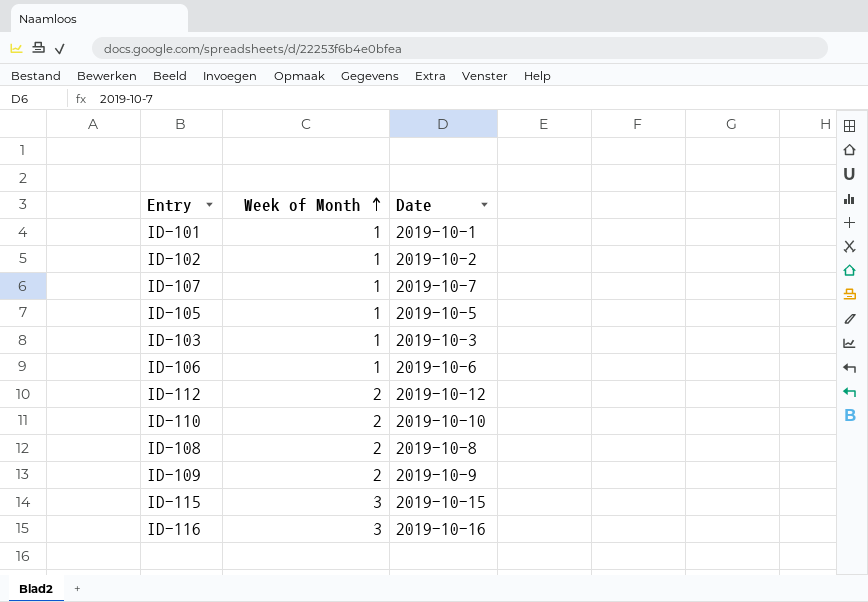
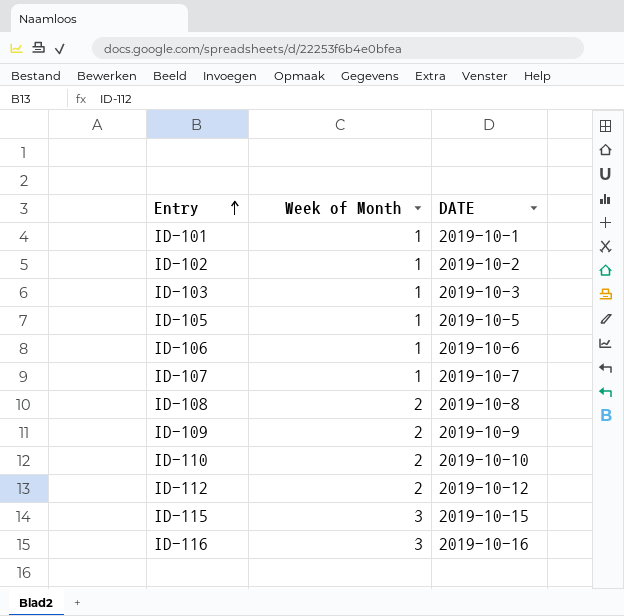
row order: Week of Month ascending -> Entry ascending
column name: Date -> DATE

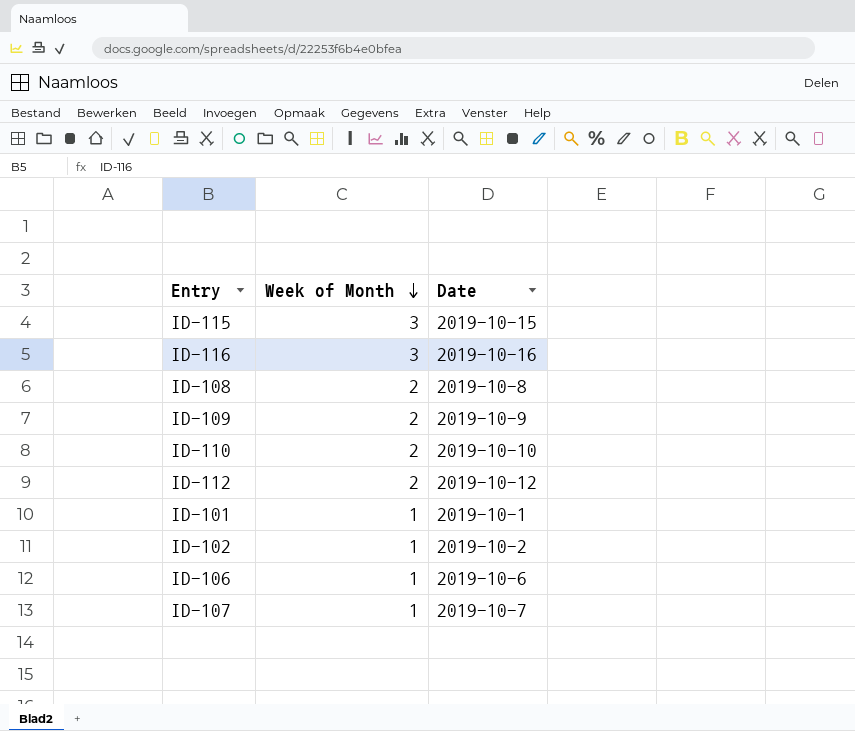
row order: Entry ascending -> Week of Month descending
column name: DATE -> Date
row ID-103: 1 | 2019-10-3 -> none
row ID-105: 1 | 2019-10-5 -> none

